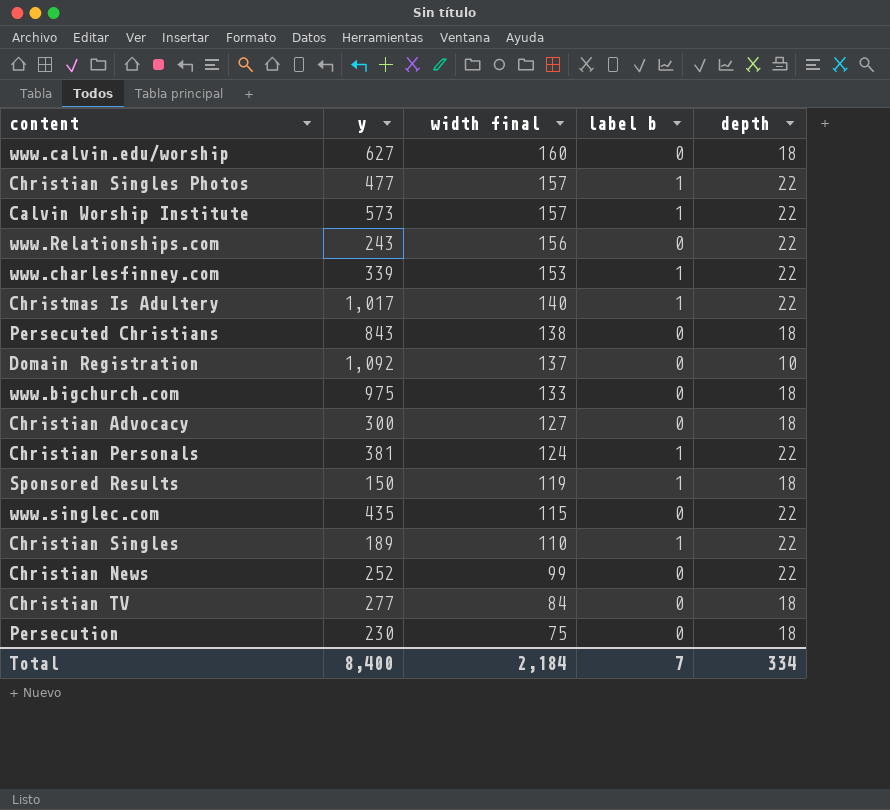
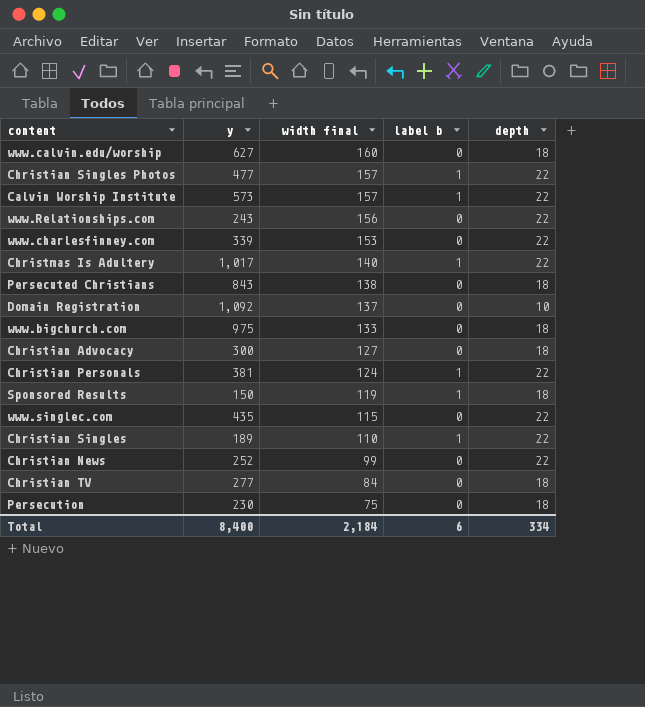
www.charlesfinney.com | label b: 1 -> 0
Total | label b: 7 -> 6

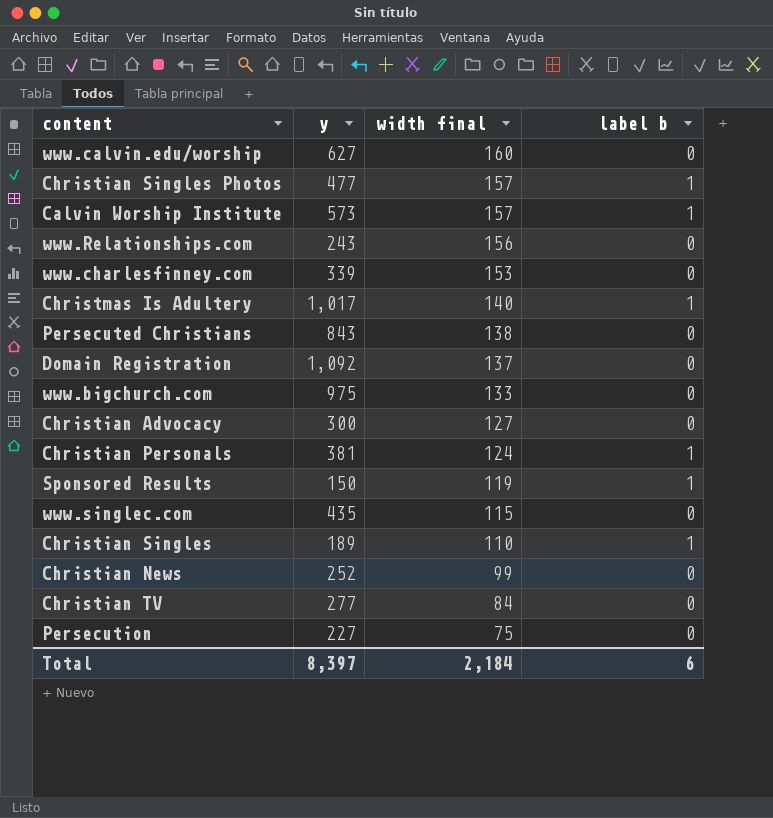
column depth | position: 5 -> none
Persecution | y: 230 -> 227
Total | y: 8,400 -> 8,397

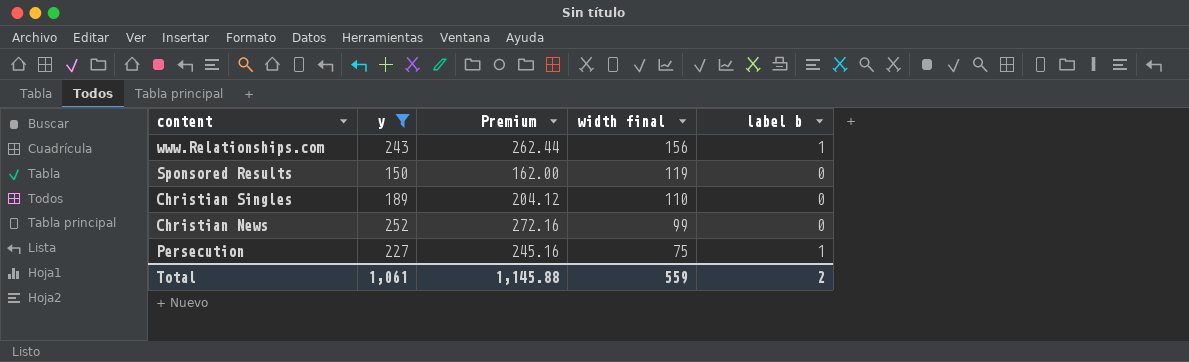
filter: none -> y <= 252
column Premium | formula: none -> [y] * 1.08
www.Relationships.com | label b: 0 -> 1
Sponsored Results | label b: 1 -> 0
Christian Singles | label b: 1 -> 0
Persecution | label b: 0 -> 1
Total | y: 8,397 -> 1,061
Total | width final: 2,184 -> 559
Total | label b: 6 -> 2

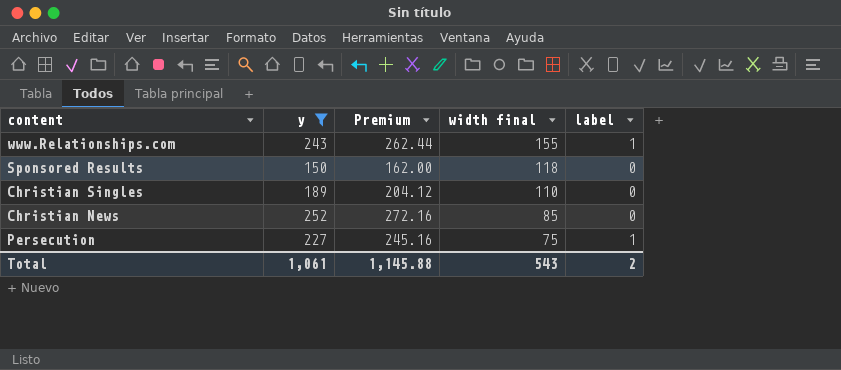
column name: label b -> label
www.Relationships.com | width final: 156 -> 155
Sponsored Results | width final: 119 -> 118
Christian News | width final: 99 -> 85
Total | width final: 559 -> 543

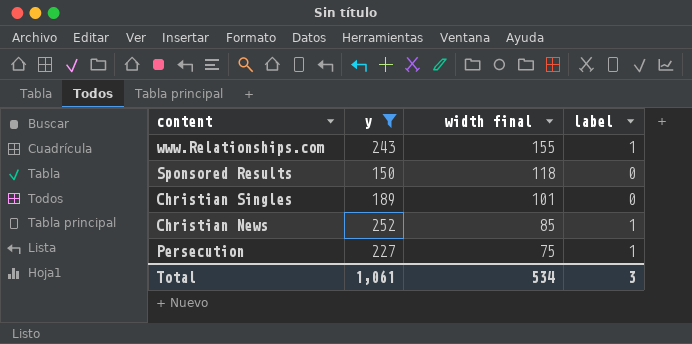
column Premium | formula: [y] * 1.08 -> none
Christian Singles | width final: 110 -> 101
Christian News | label: 0 -> 1
Total | width final: 543 -> 534
Total | label: 2 -> 3

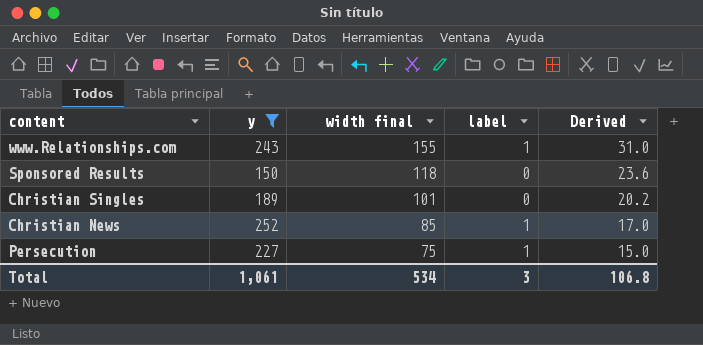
column Derived | formula: none -> [width final] * 0.2

